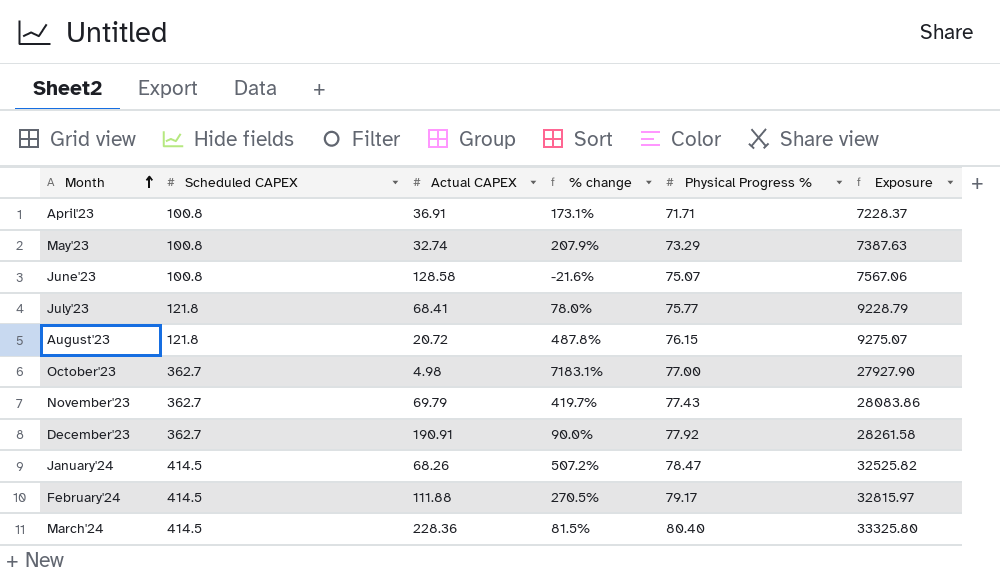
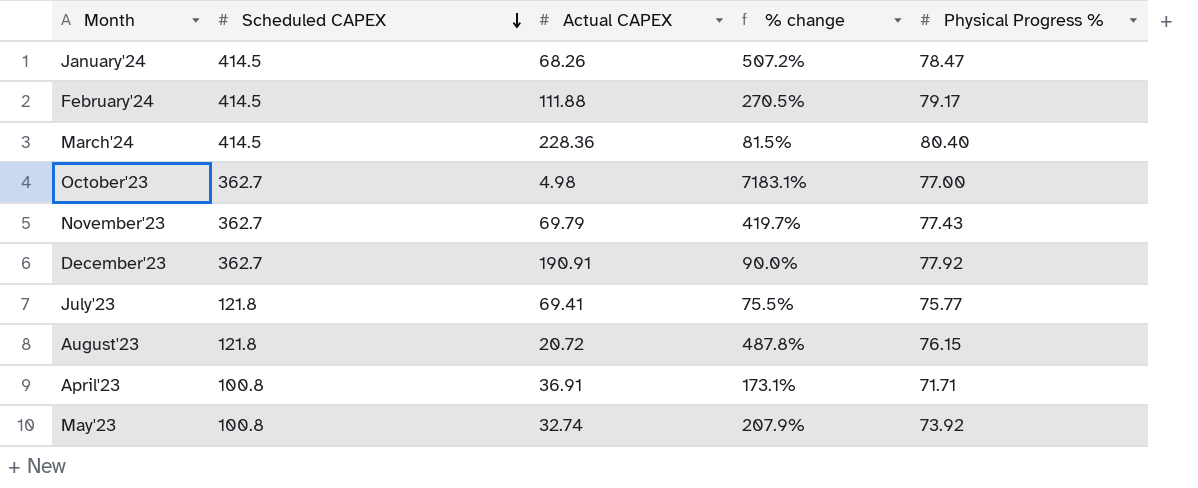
row order: Month ascending -> Scheduled CAPEX descending
column Exposure | formula: [Scheduled CAPEX] * [Physical Progress %] -> none
row June'23: 100.8 | 128.58 | -21.6% | 75.07 | 7567.06 -> none
July'23 | Actual CAPEX: 68.41 -> 69.41
July'23 | % change: 78.0% -> 75.5%
May'23 | Physical Progress %: 73.29 -> 73.92

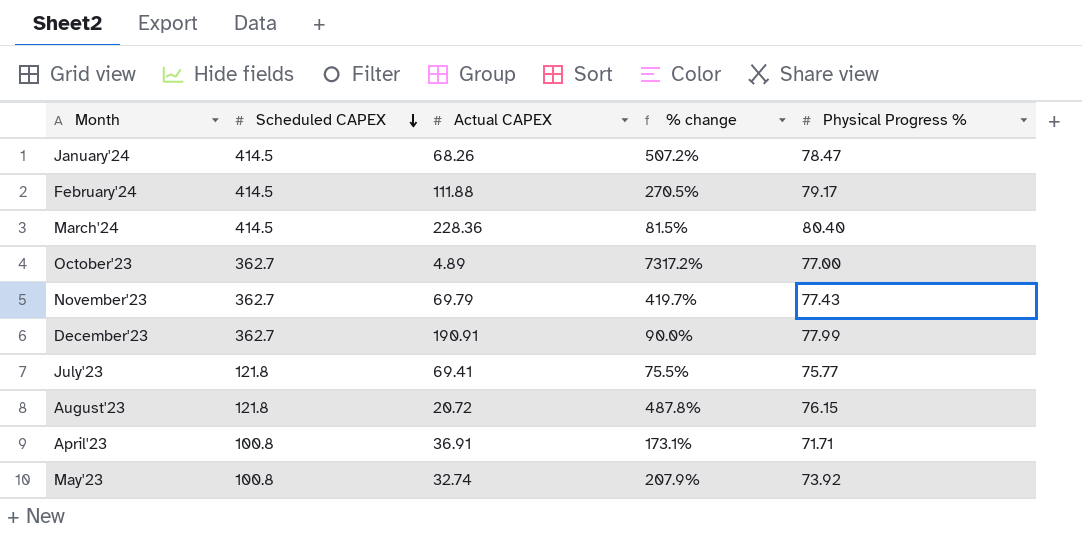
October'23 | Actual CAPEX: 4.98 -> 4.89
October'23 | % change: 7183.1% -> 7317.2%
December'23 | Physical Progress %: 77.92 -> 77.99

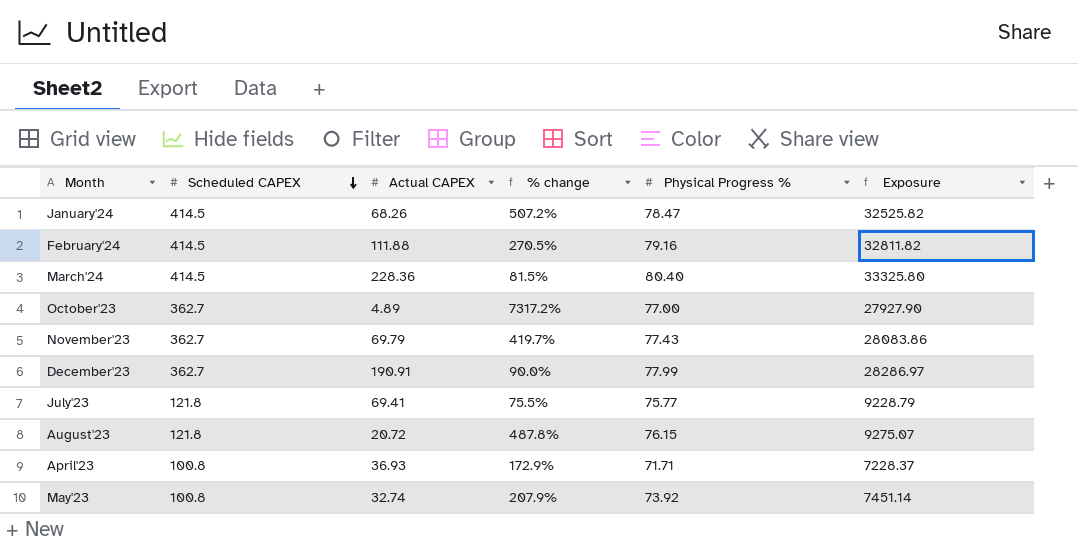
column Exposure | formula: none -> [Scheduled CAPEX] * [Physical Progress %]
February'24 | Physical Progress %: 79.17 -> 79.16
April'23 | Actual CAPEX: 36.91 -> 36.93
April'23 | % change: 173.1% -> 172.9%

